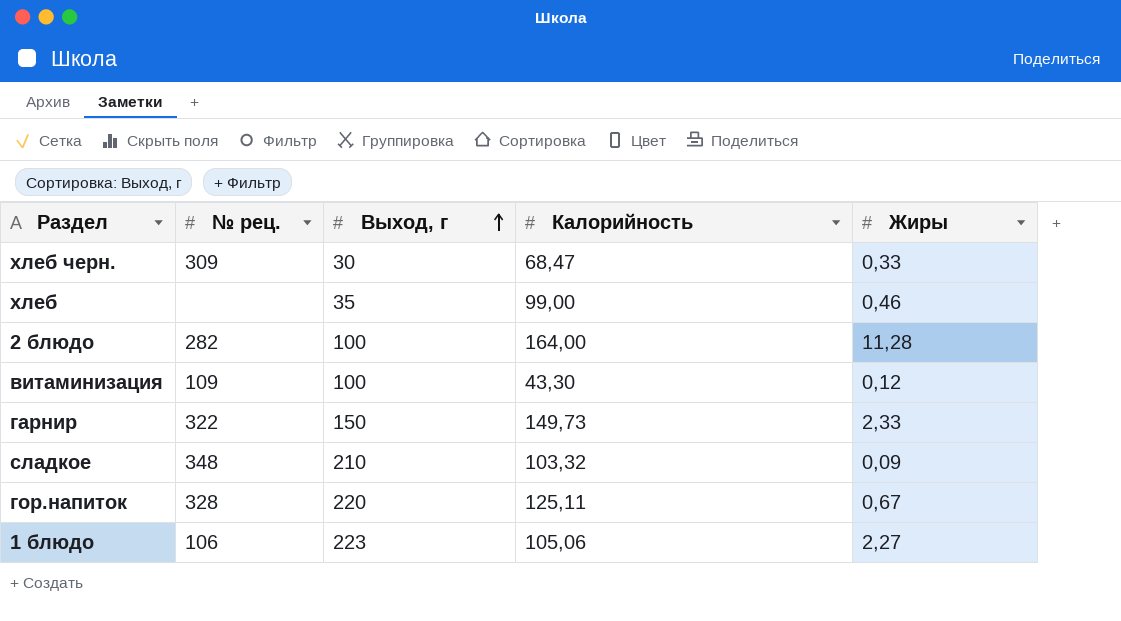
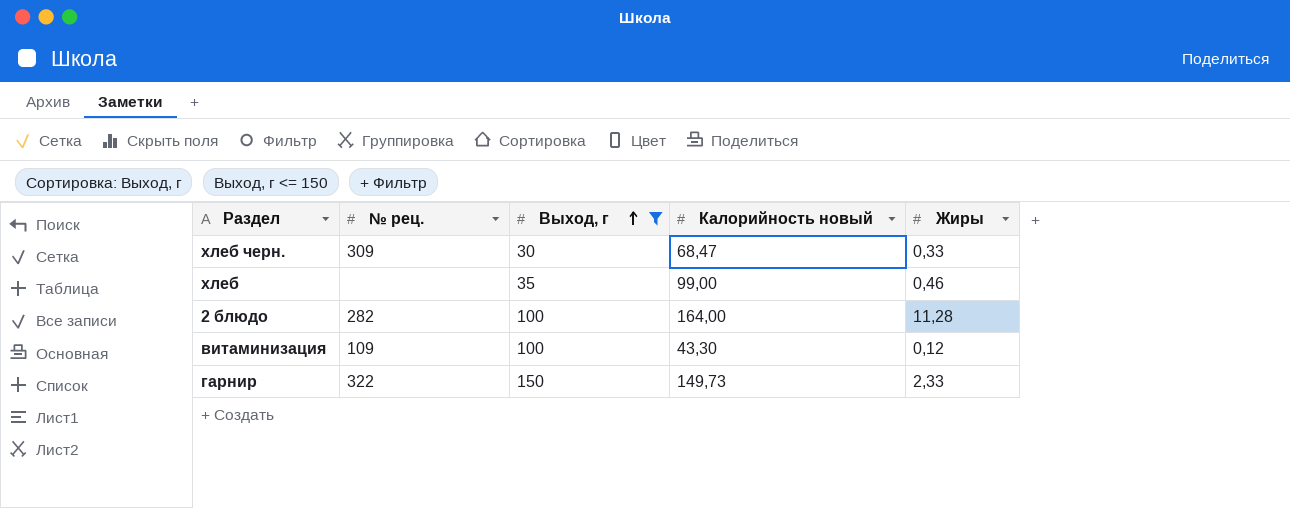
filter: none -> Выход, г <= 150
column name: Калорийность -> Калорийность новый

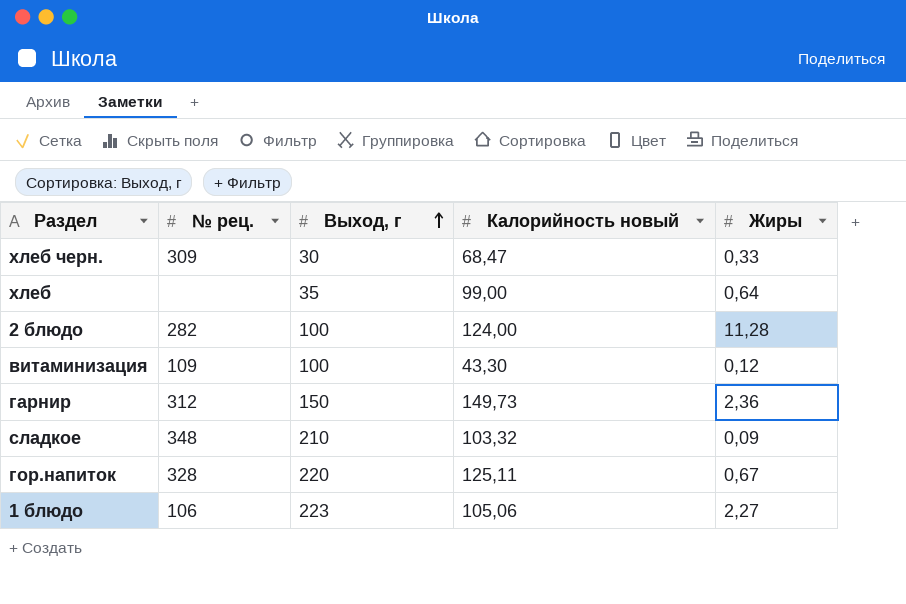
filter: Выход, г <= 150 -> none
хлеб | Жиры: 0,46 -> 0,64
2 блюдо | Калорийность новый: 164,00 -> 124,00
гарнир | № рец.: 322 -> 312
гарнир | Жиры: 2,33 -> 2,36

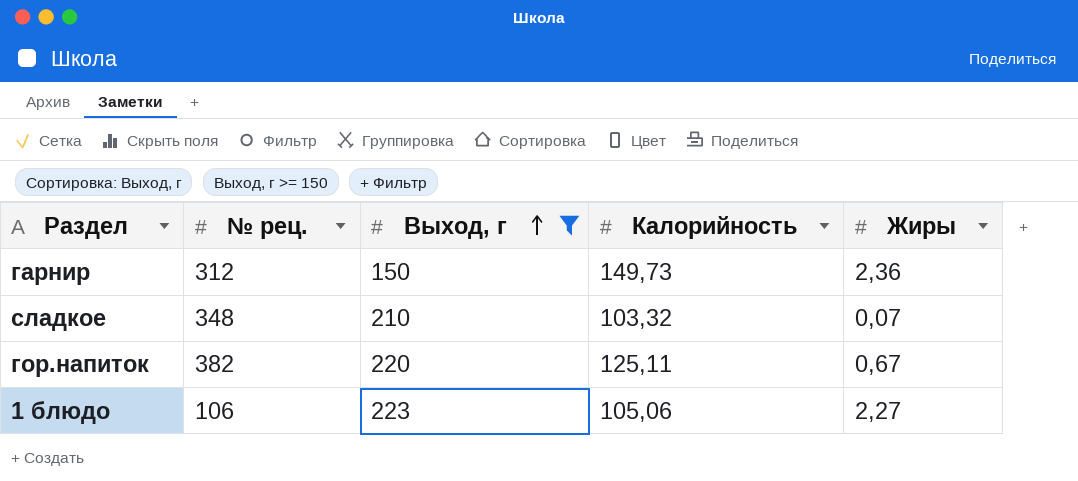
filter: none -> Выход, г >= 150
column name: Калорийность новый -> Калорийность
сладкое | Жиры: 0,09 -> 0,07
гор.напиток | № рец.: 328 -> 382

